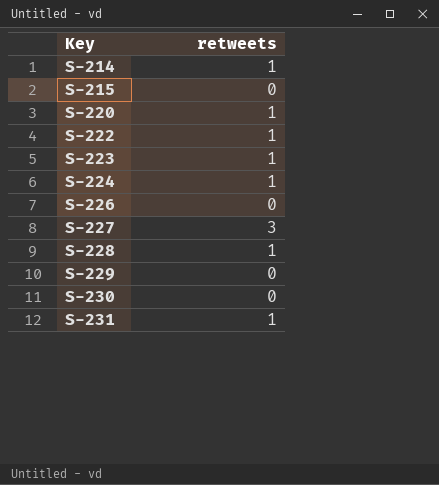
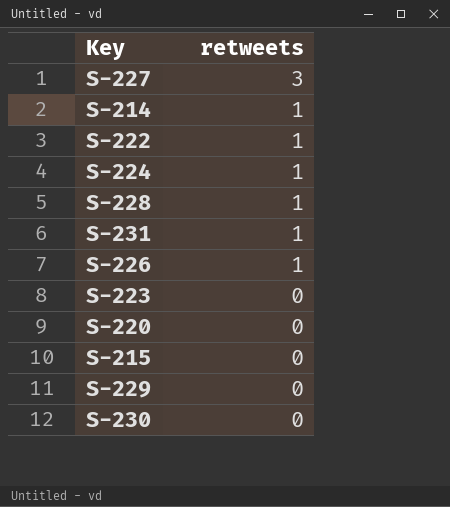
row order: Key ascending -> retweets descending
S-226 | retweets: 0 -> 1
S-223 | retweets: 1 -> 0
S-220 | retweets: 1 -> 0

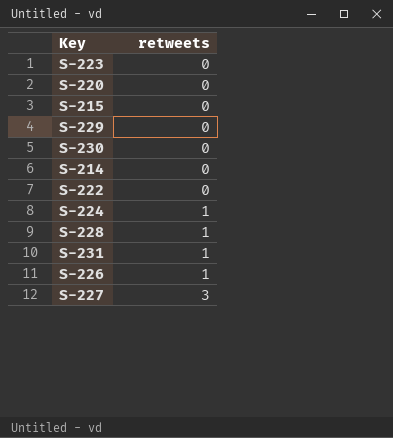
row order: retweets descending -> retweets ascending
S-214 | retweets: 1 -> 0
S-222 | retweets: 1 -> 0

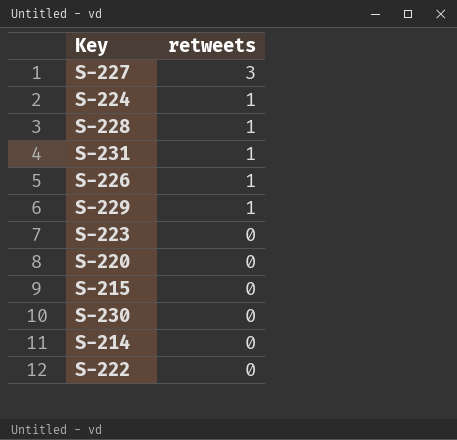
row order: retweets ascending -> retweets descending
S-229 | retweets: 0 -> 1

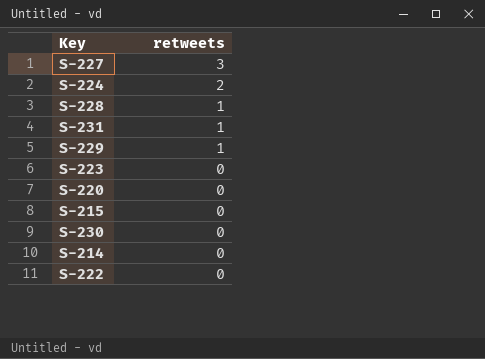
row S-226: 1 -> none
S-224 | retweets: 1 -> 2

